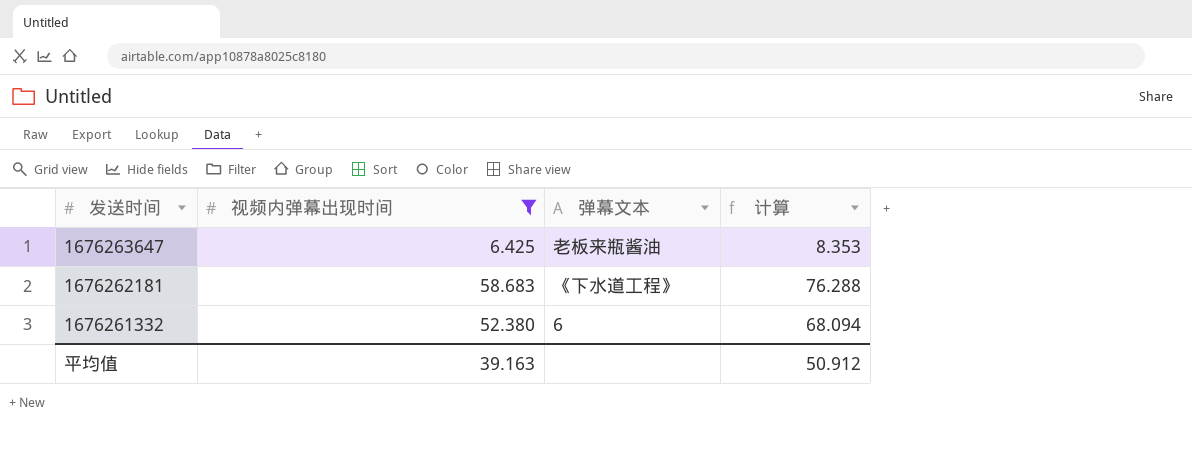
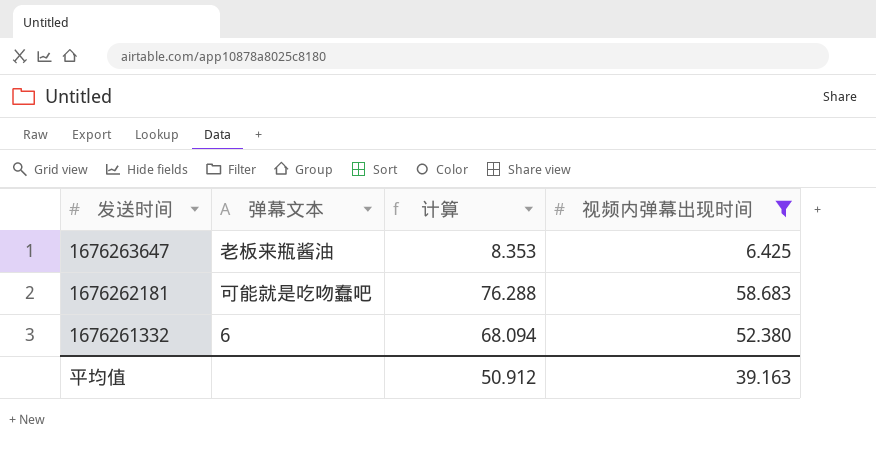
column 视频内弹幕出现时间 | position: 2 -> 4
1676262181 | 弹幕文本: 《下水道工程》 -> 可能就是吃吻蠢吧

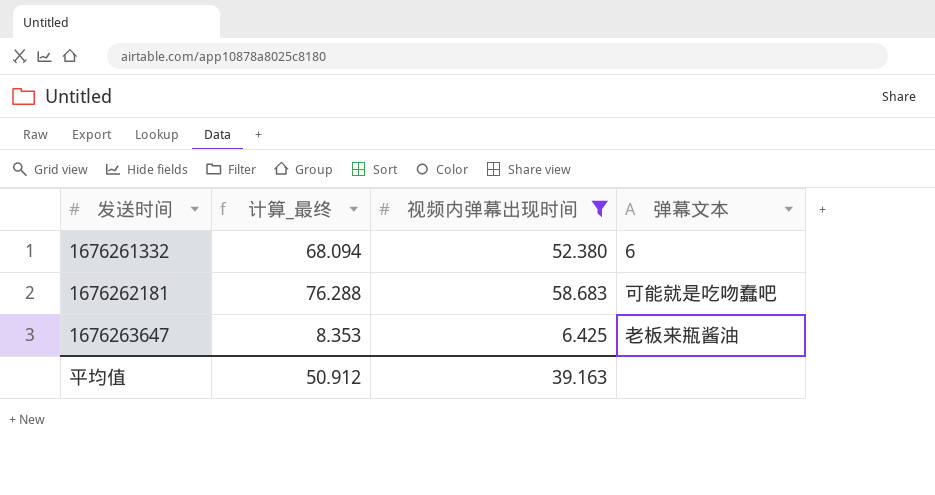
row order: 发送时间 descending -> 发送时间 ascending
column name: 计算 -> 计算_最终
column 弹幕文本 | position: 2 -> 4

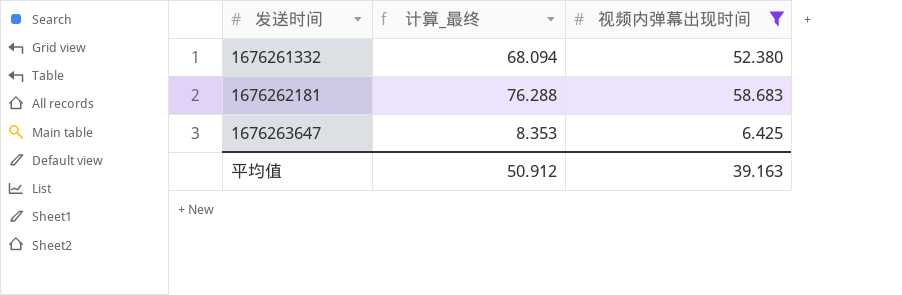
column 弹幕文本 | position: 4 -> none

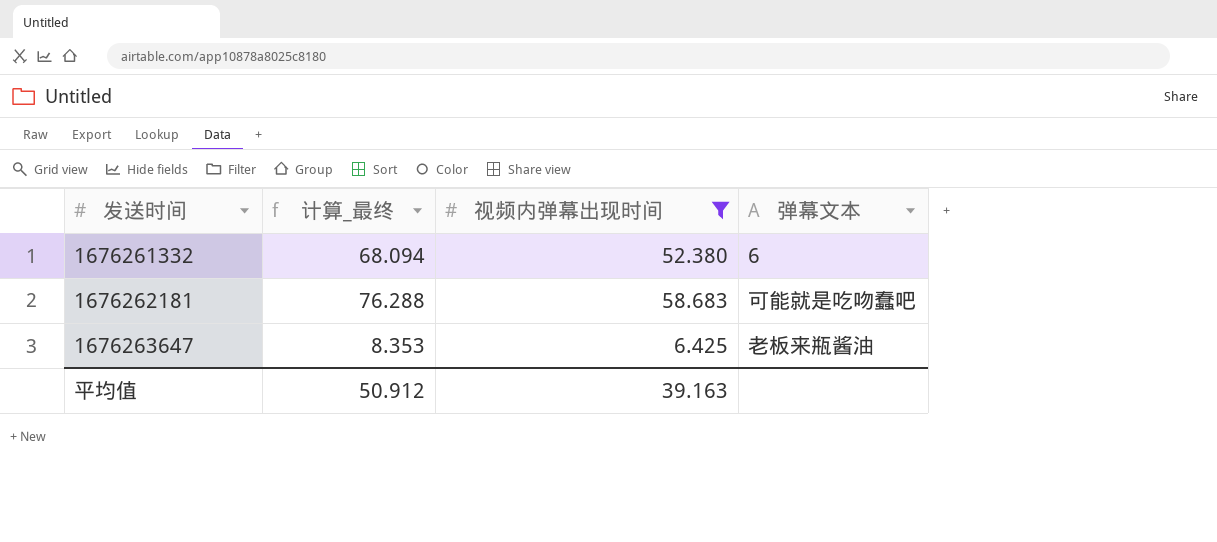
column 弹幕文本 | position: none -> 4

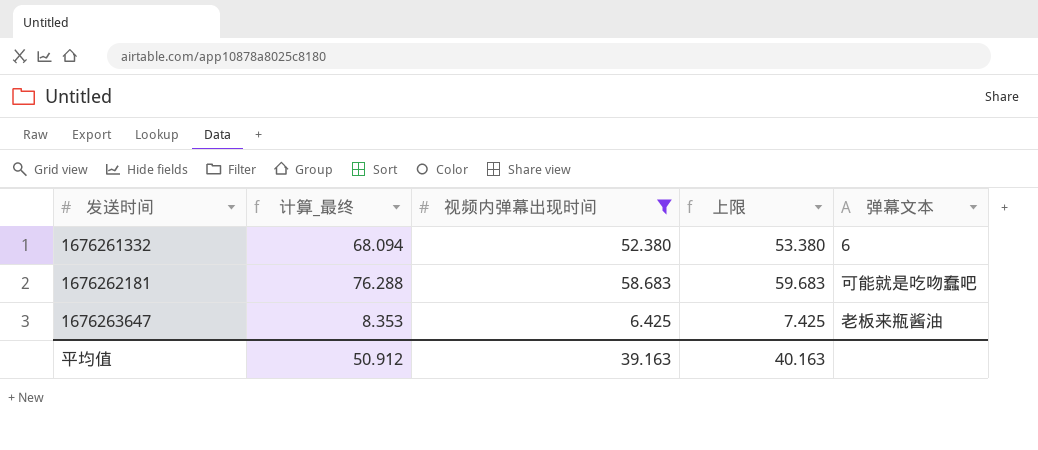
column 上限 | formula: none -> [视频内弹幕出现时间] + 1

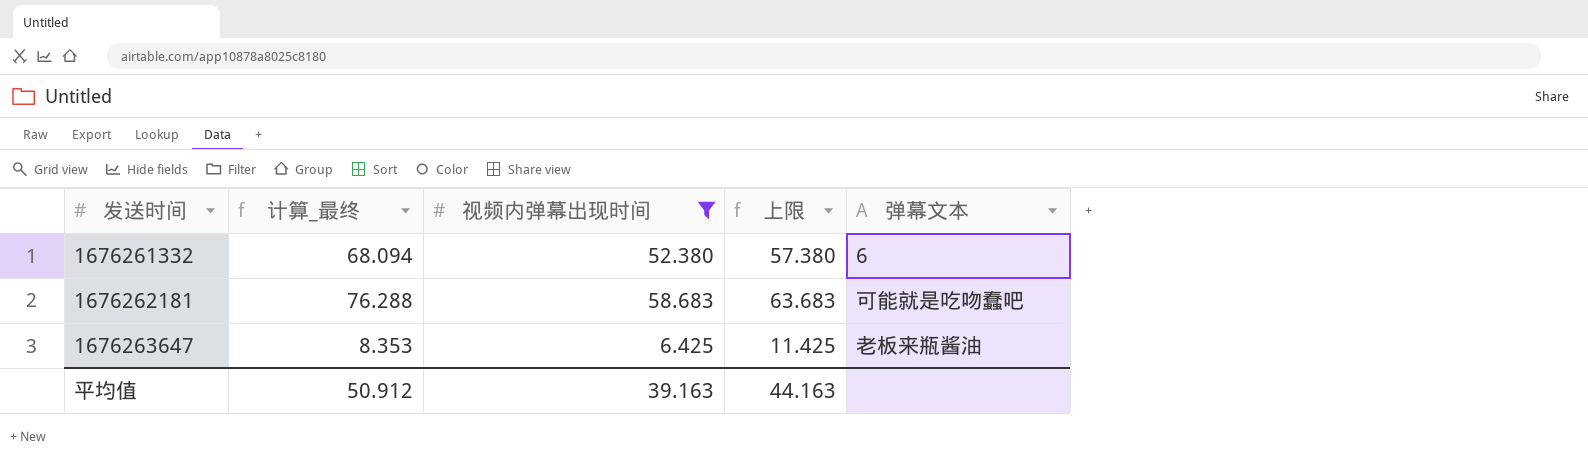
column 上限 | formula: [视频内弹幕出现时间] + 1 -> [视频内弹幕出现时间] + 5
平均值 | 上限: 40.163 -> 44.163

